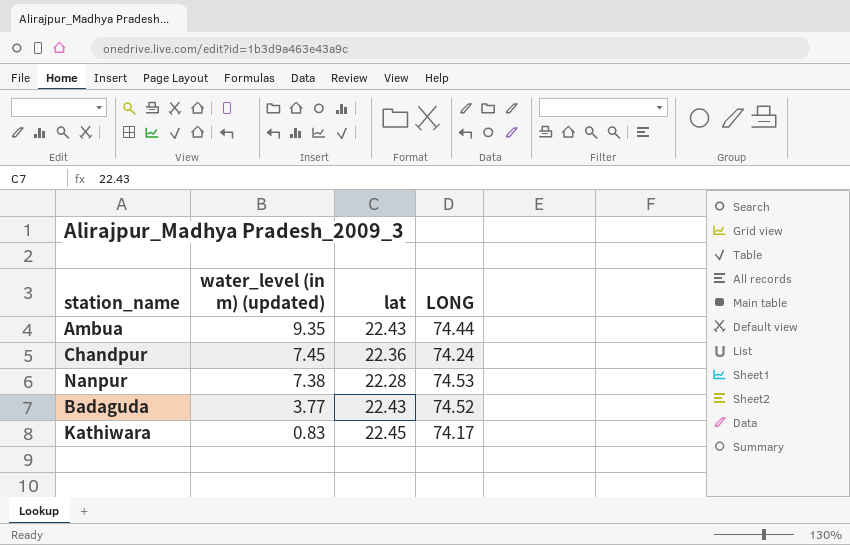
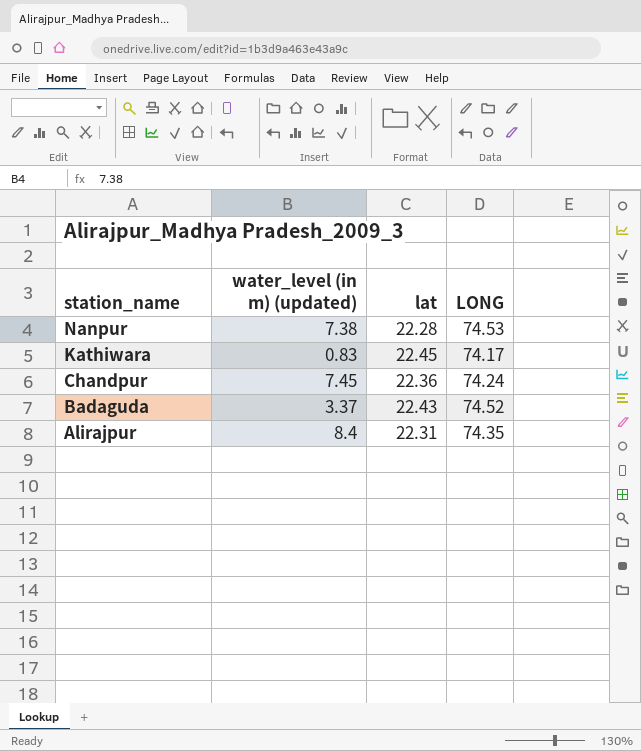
row order: water_level (in m) (updated) descending -> station_name descending
row Ambua: 9.35 | 22.43 | 74.44 -> none
Badaguda | water_level (in m) (updated): 3.77 -> 3.37
row Alirajpur: none -> 8.4 | 22.31 | 74.35

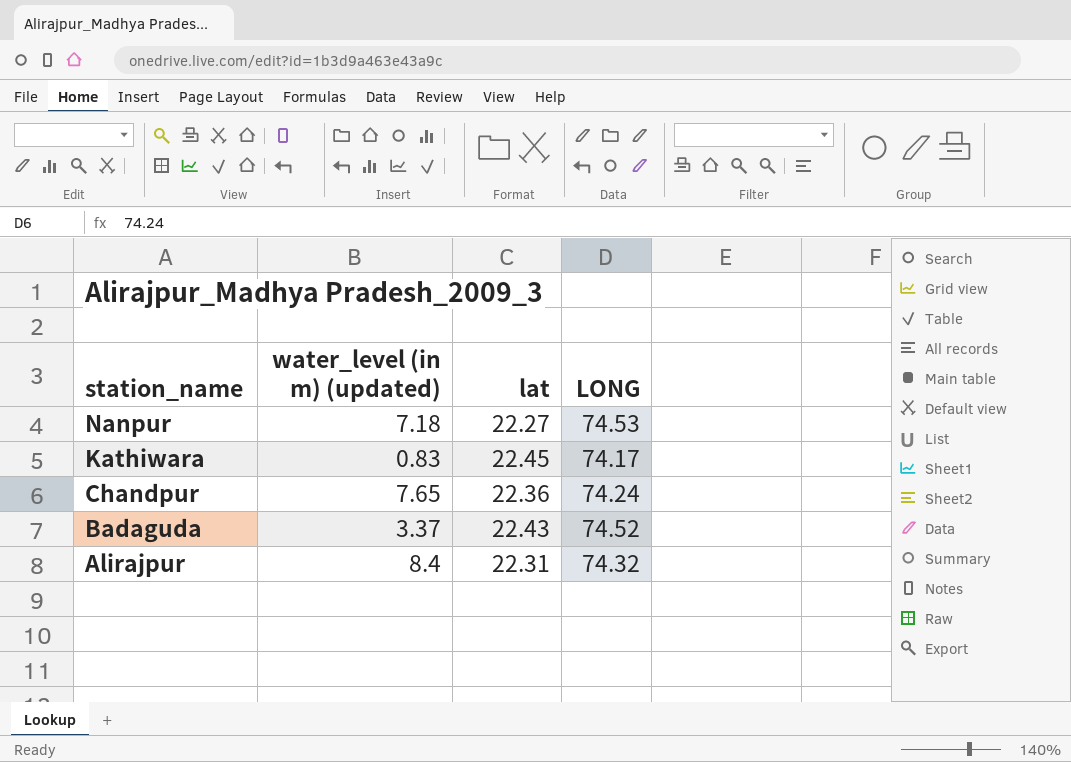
Nanpur | water_level (in m) (updated): 7.38 -> 7.18
Nanpur | lat: 22.28 -> 22.27
Chandpur | water_level (in m) (updated): 7.45 -> 7.65
Alirajpur | LONG: 74.35 -> 74.32

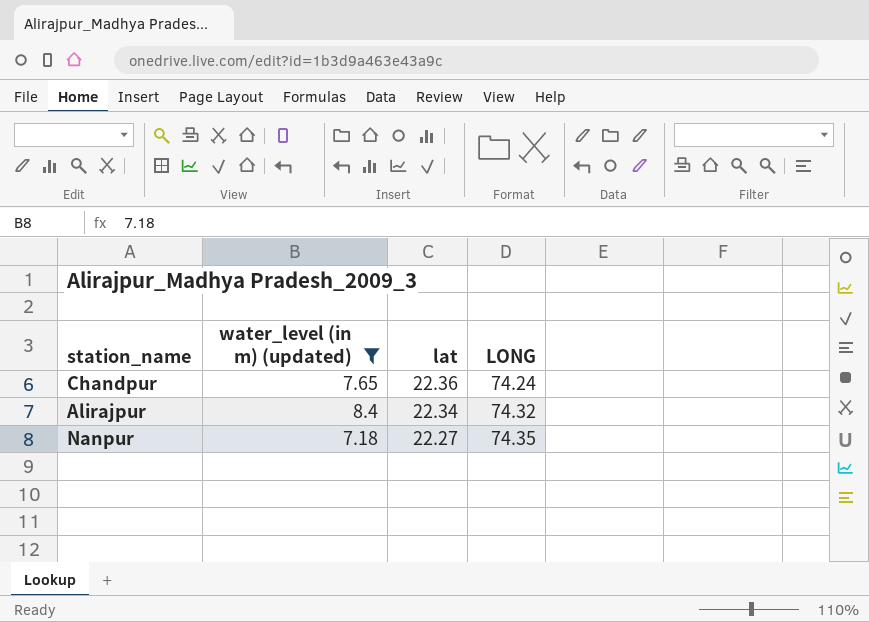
filter: none -> water_level (in m) (updated) >= 7.18
row order: station_name descending -> lat descending
Alirajpur | lat: 22.31 -> 22.34
Nanpur | LONG: 74.53 -> 74.35

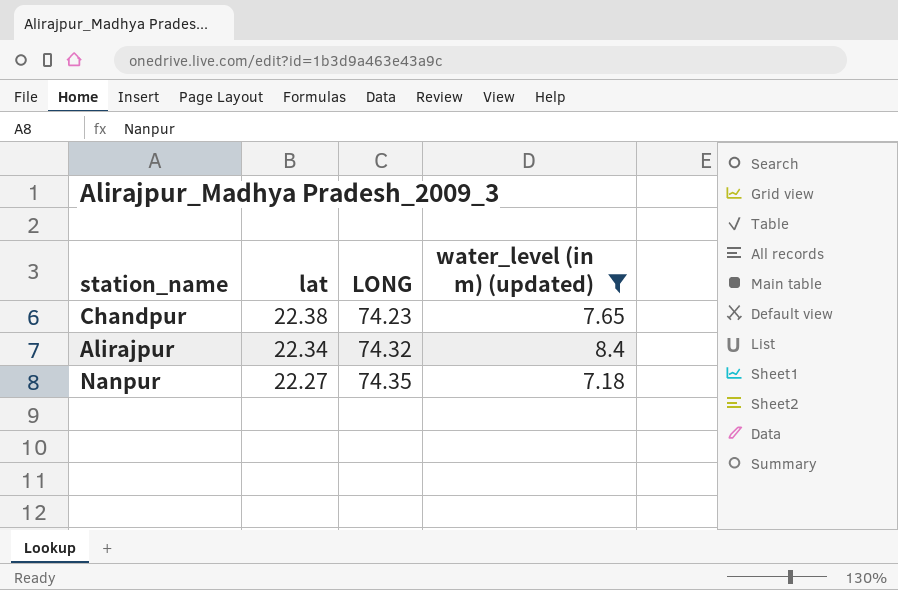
column water_level (in m) (updated) | position: 2 -> 4
Chandpur | lat: 22.36 -> 22.38
Chandpur | LONG: 74.24 -> 74.23

